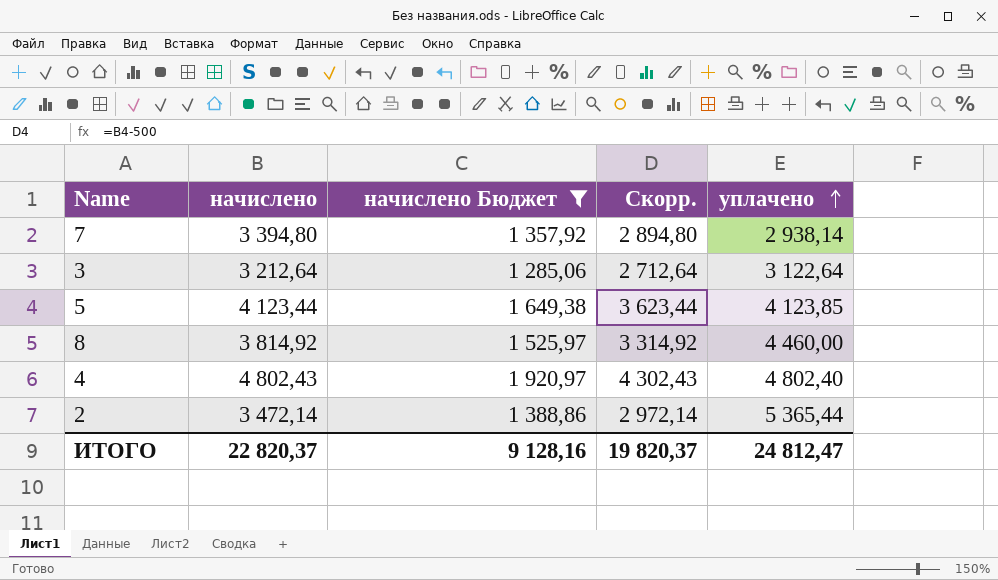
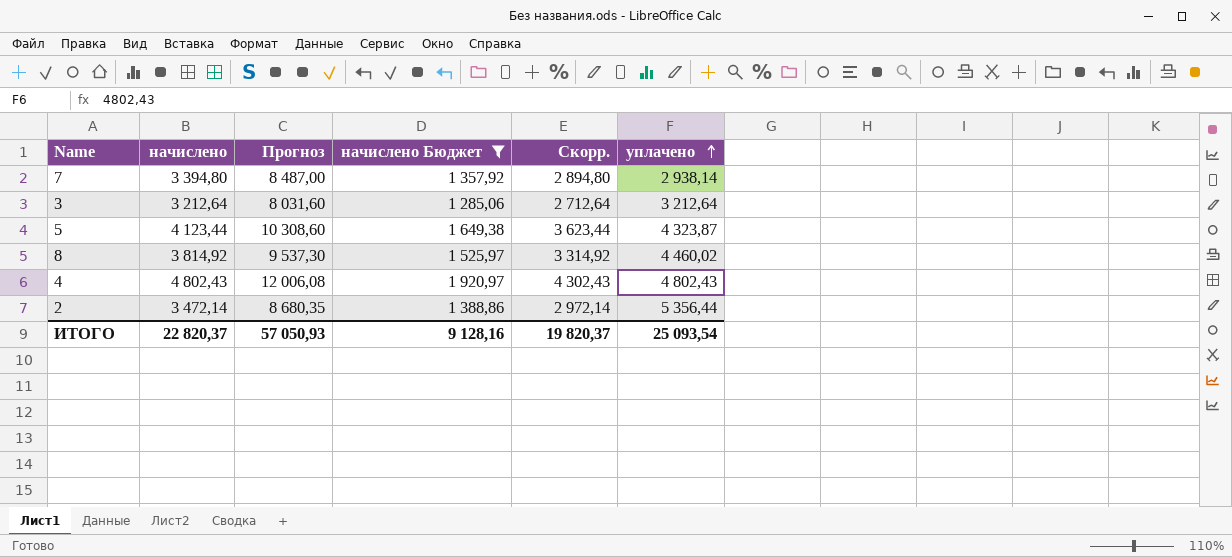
column Прогноз | formula: none -> [начислено] * 2,5
3 | уплачено: 3 122,64 -> 3 212,64
5 | уплачено: 4 123,85 -> 4 323,87
8 | уплачено: 4 460,00 -> 4 460,02
4 | уплачено: 4 802,40 -> 4 802,43
2 | уплачено: 5 365,44 -> 5 356,44
ИТОГО | уплачено: 24 812,47 -> 25 093,54

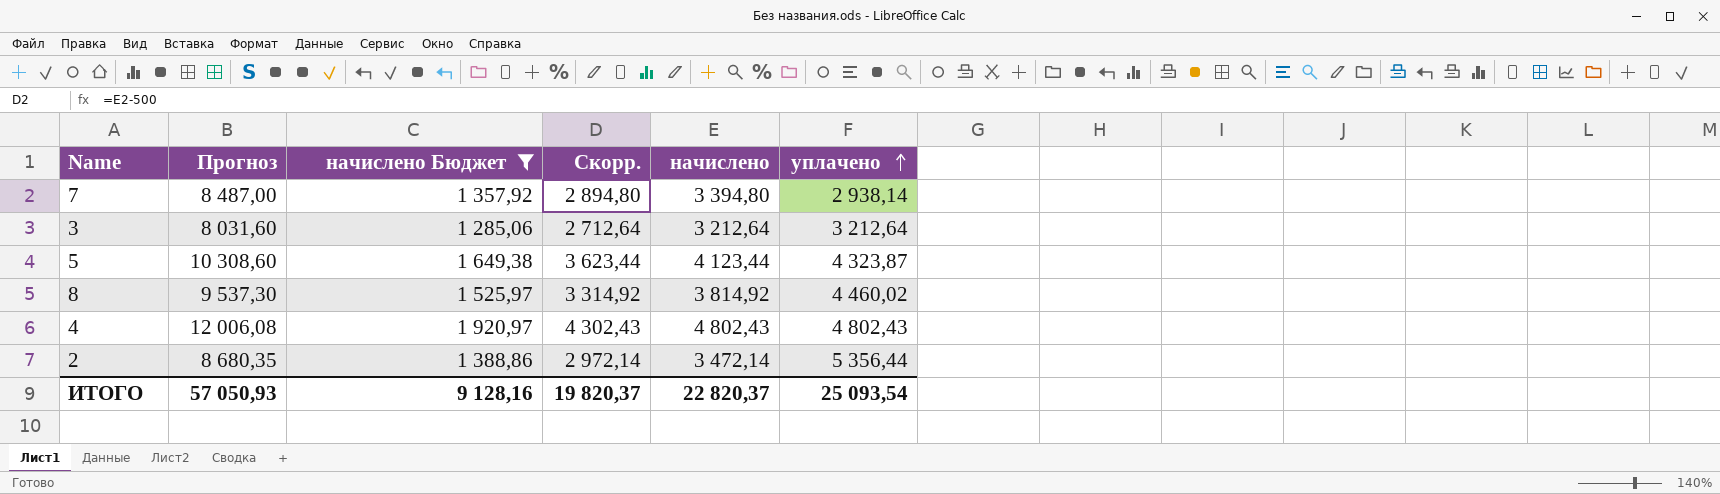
column начислено | position: 2 -> 5

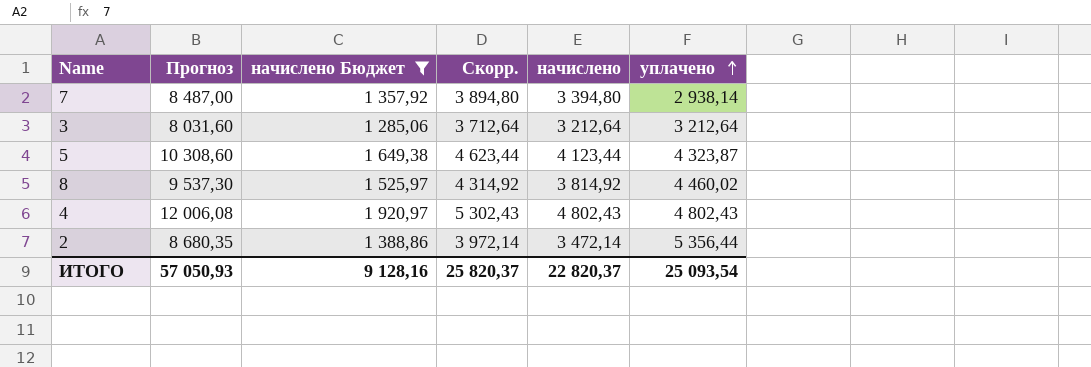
column Скорр. | formula: [начислено] - 500 -> [начислено] + 500
ИТОГО | Скорр.: 19 820,37 -> 25 820,37

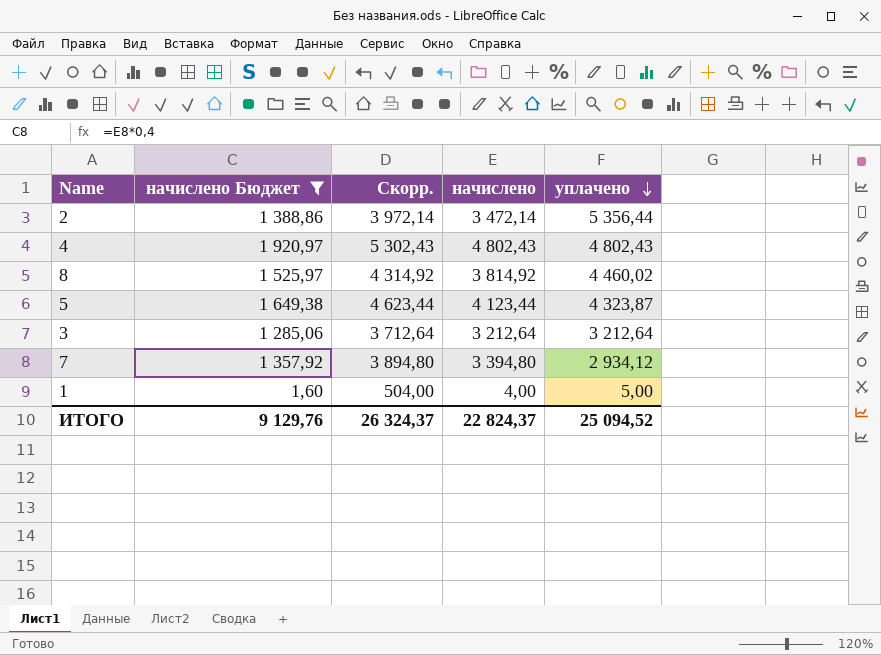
row order: уплачено ascending -> уплачено descending
column Прогноз | formula: [начислено] * 2,5 -> none
7 | уплачено: 2 938,14 -> 2 934,12
row 1: none -> 1,60 | 504,00 | 4,00 | 5,00
ИТОГО | начислено Бюджет: 9 128,16 -> 9 129,76
ИТОГО | Скорр.: 25 820,37 -> 26 324,37
ИТОГО | начислено: 22 820,37 -> 22 824,37
ИТОГО | уплачено: 25 093,54 -> 25 094,52

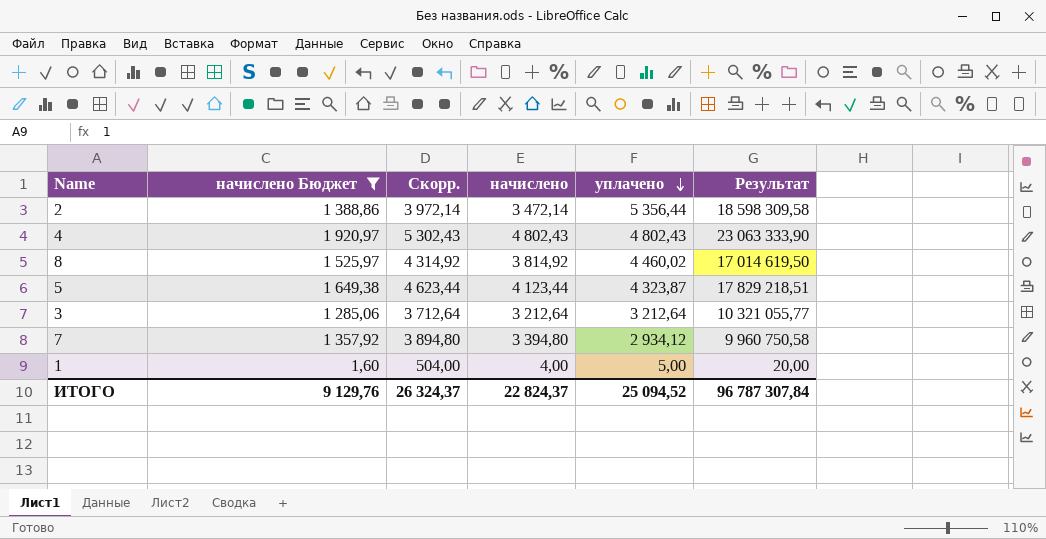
column Результат | formula: none -> [начислено] * [уплачено]

